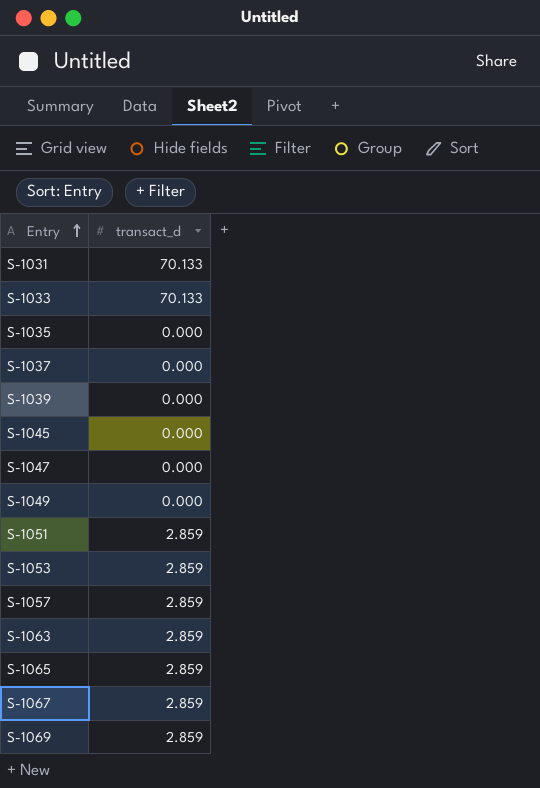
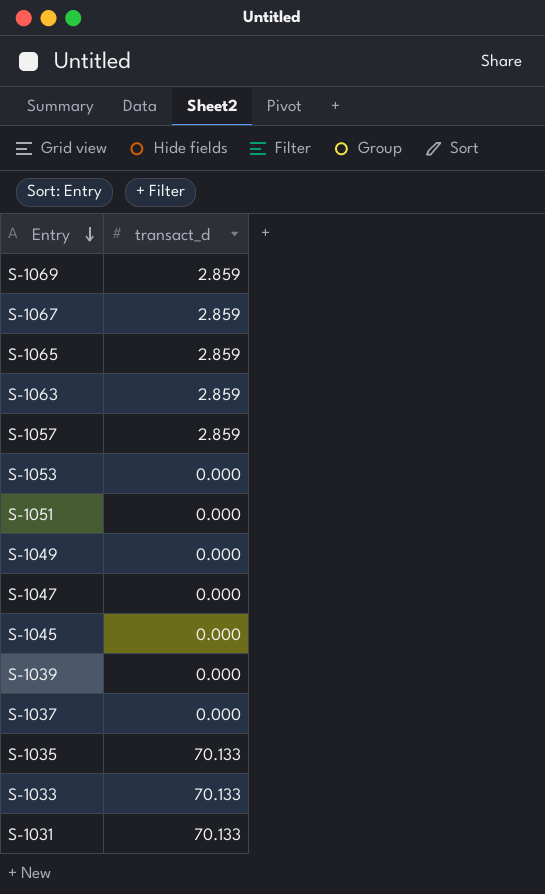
row order: Entry ascending -> Entry descending
S-1053 | transact_d: 2.859 -> 0.000
S-1051 | transact_d: 2.859 -> 0.000
S-1035 | transact_d: 0.000 -> 70.133

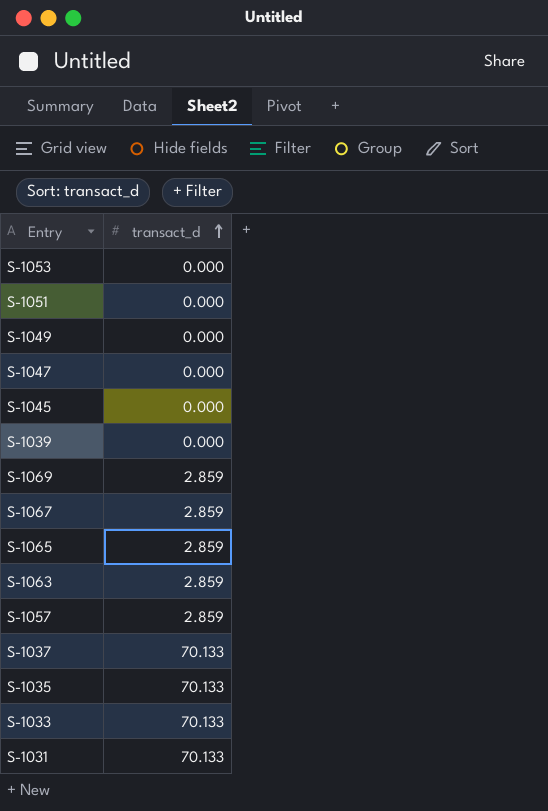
row order: Entry descending -> transact_d ascending
S-1037 | transact_d: 0.000 -> 70.133

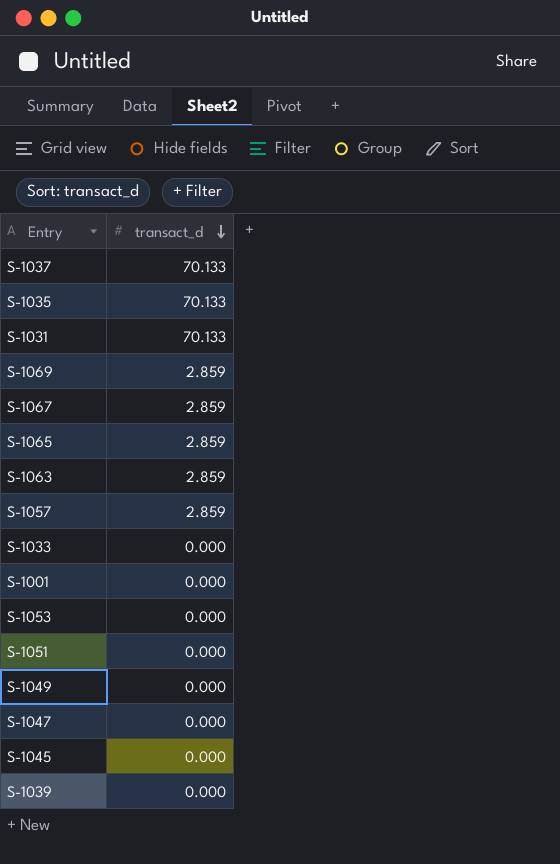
row order: transact_d ascending -> transact_d descending
S-1033 | transact_d: 70.133 -> 0.000
row S-1001: none -> 0.000

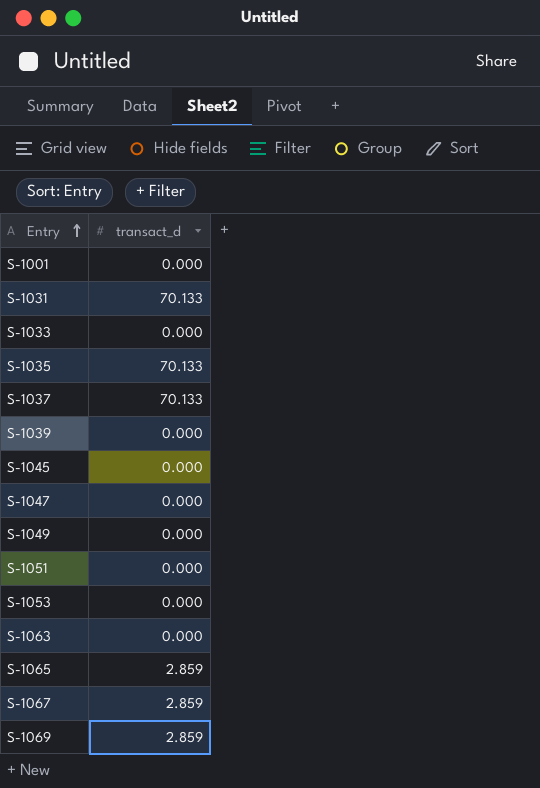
row order: transact_d descending -> Entry ascending
row S-1057: 2.859 -> none
S-1063 | transact_d: 2.859 -> 0.000

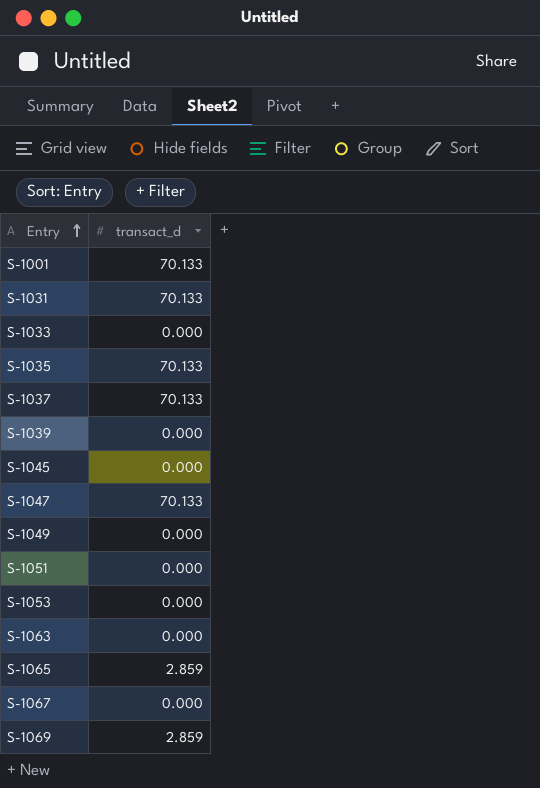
S-1001 | transact_d: 0.000 -> 70.133
S-1047 | transact_d: 0.000 -> 70.133
S-1067 | transact_d: 2.859 -> 0.000

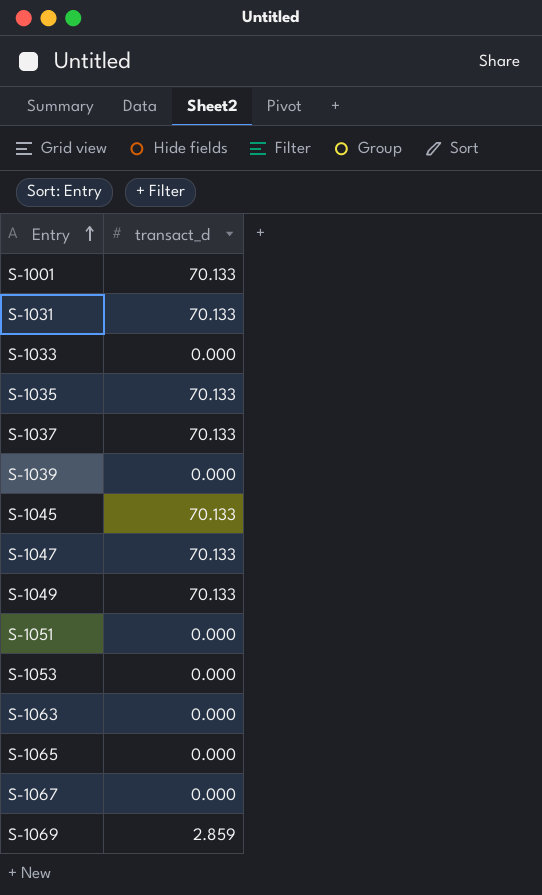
S-1045 | transact_d: 0.000 -> 70.133
S-1049 | transact_d: 0.000 -> 70.133
S-1065 | transact_d: 2.859 -> 0.000

